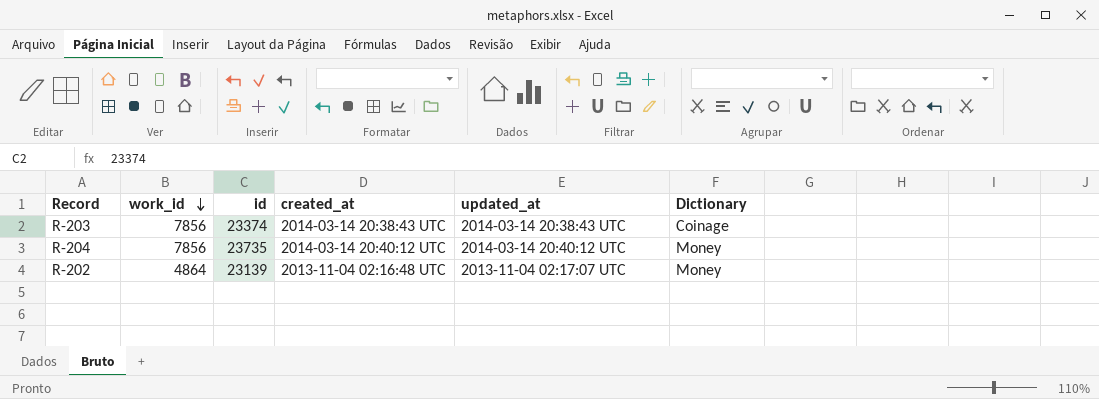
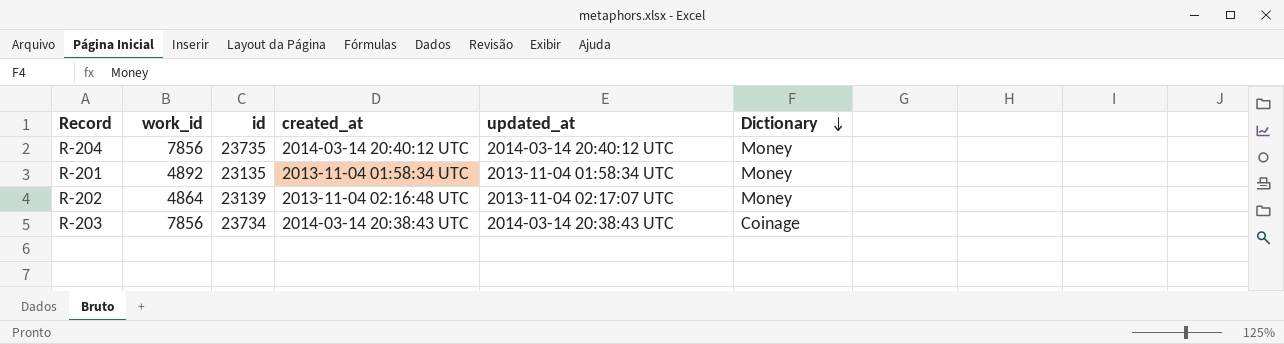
row order: work_id descending -> Dictionary descending
row R-201: none -> 4892 | 23135 | 2013-11-04 01:58:34 UTC | 2013-11-04 01:58:34 UTC | Money
R-203 | id: 23374 -> 23734

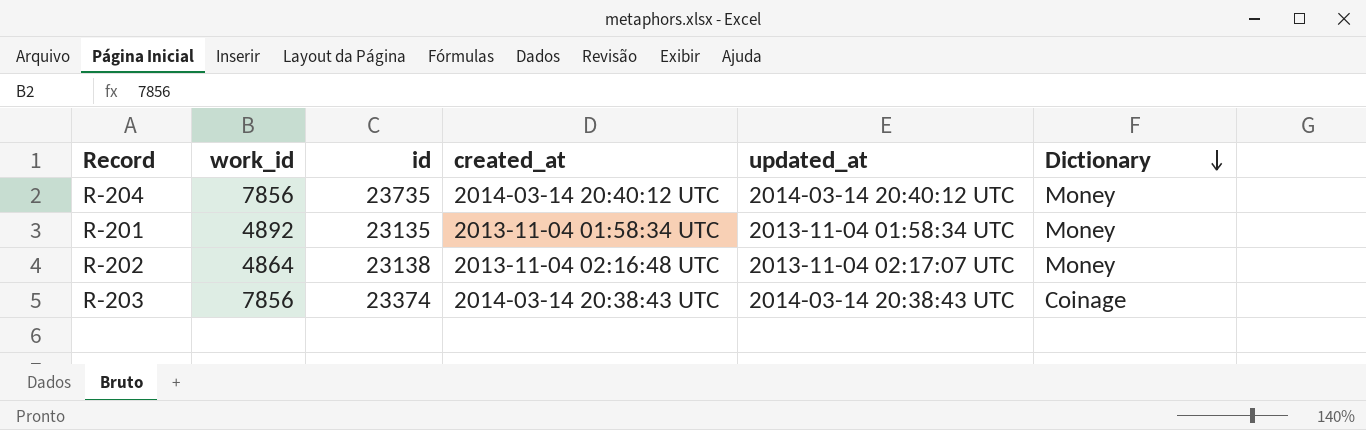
R-202 | id: 23139 -> 23138
R-203 | id: 23734 -> 23374

